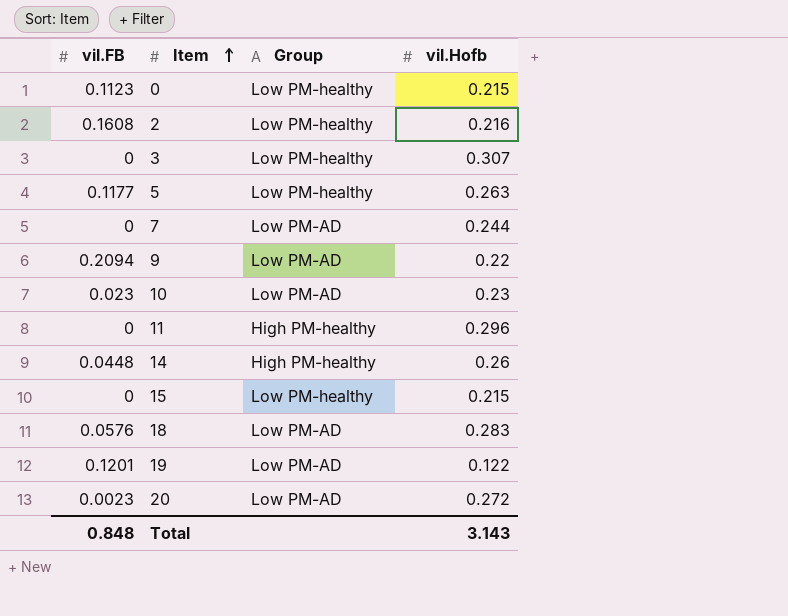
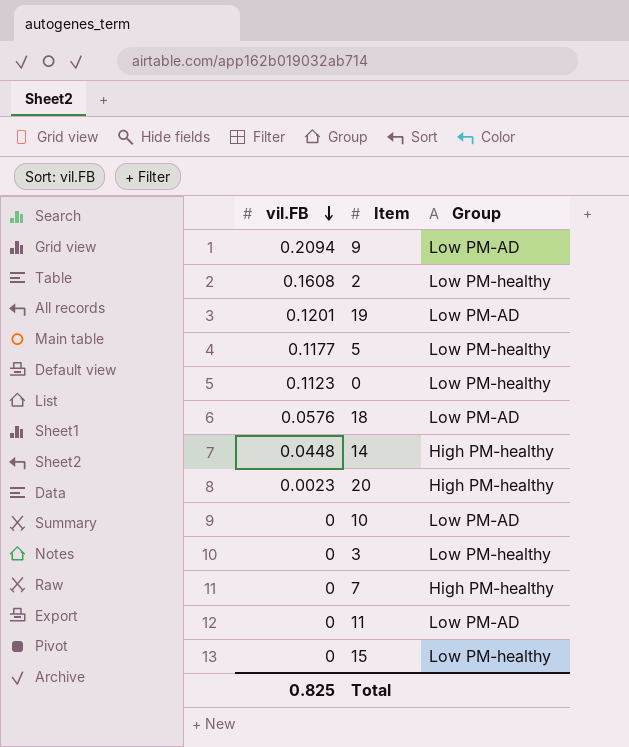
row order: Item ascending -> vil.FB descending
column vil.Hofb | position: 4 -> none
20 | Group: Low PM-AD -> High PM-healthy
10 | vil.FB: 0.023 -> 0
7 | Group: Low PM-AD -> High PM-healthy
11 | Group: High PM-healthy -> Low PM-AD
Total | vil.FB: 0.848 -> 0.825

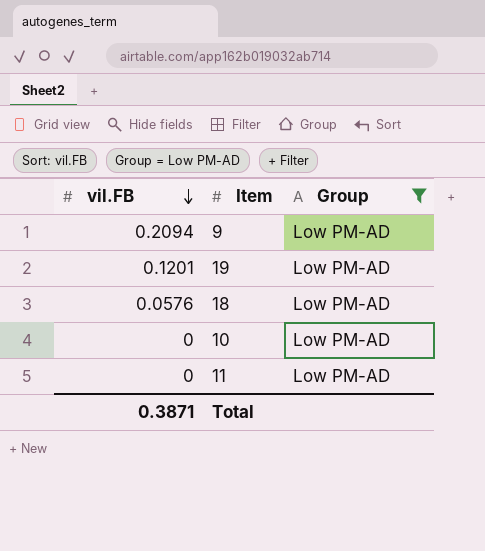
filter: none -> Group = Low PM-AD
Total | vil.FB: 0.825 -> 0.3871

